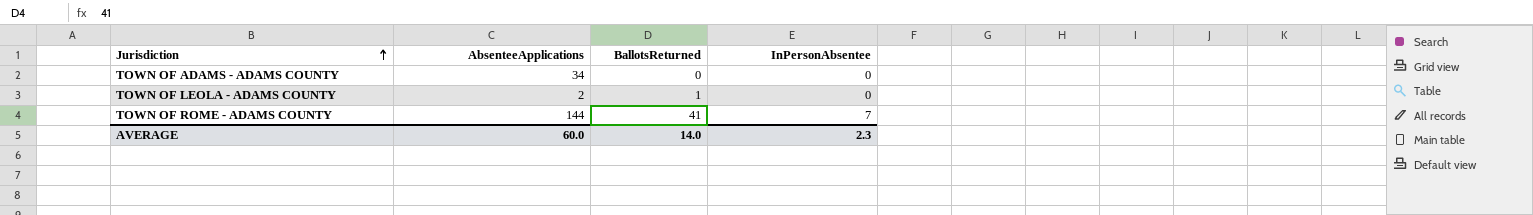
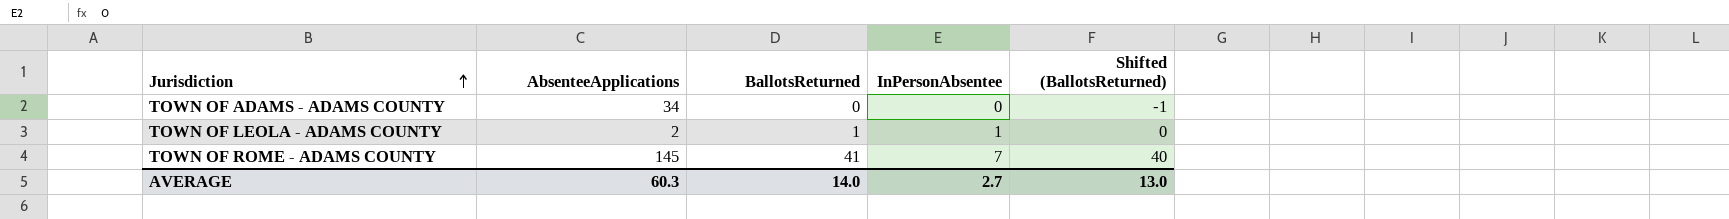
column Shifted (BallotsReturned) | formula: none -> [BallotsReturned] - 1
TOWN OF LEOLA - ADAMS COUNTY | InPersonAbsentee: 0 -> 1
TOWN OF ROME - ADAMS COUNTY | AbsenteeApplications: 144 -> 145
AVERAGE | AbsenteeApplications: 60.0 -> 60.3
AVERAGE | InPersonAbsentee: 2.3 -> 2.7

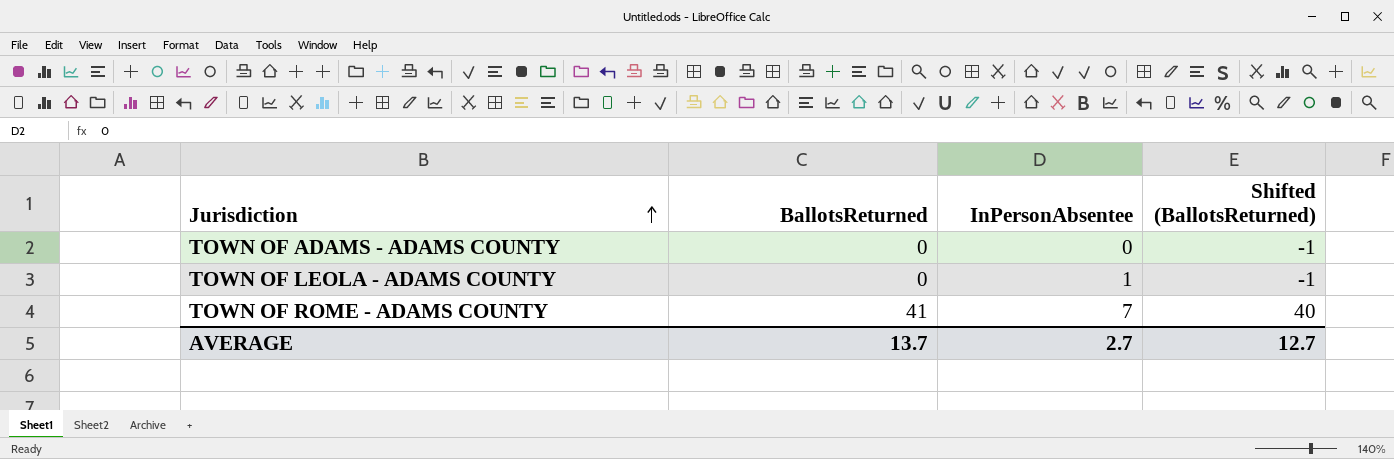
column AbsenteeApplications | position: 2 -> none
TOWN OF LEOLA - ADAMS COUNTY | BallotsReturned: 1 -> 0
TOWN OF LEOLA - ADAMS COUNTY | Shifted (BallotsReturned): 0 -> -1
AVERAGE | BallotsReturned: 14.0 -> 13.7
AVERAGE | Shifted (BallotsReturned): 13.0 -> 12.7

